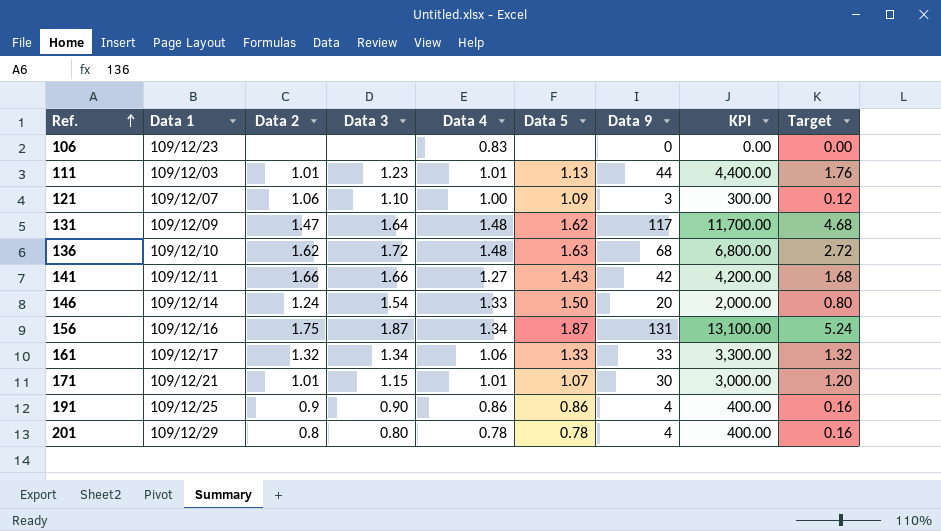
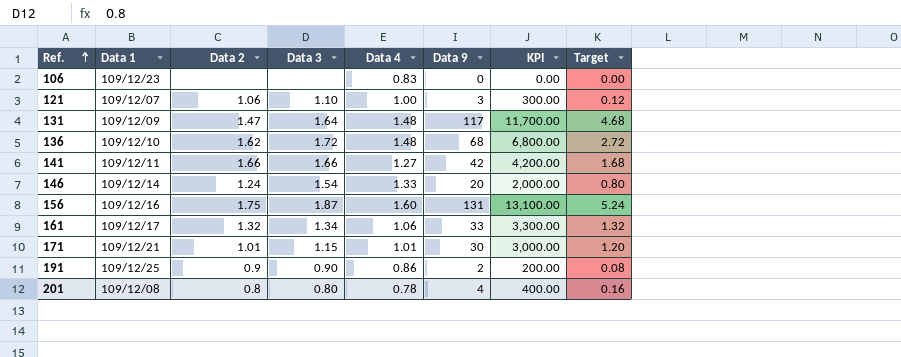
column Data 5 | position: 6 -> none
row 111: 109/12/03 | 1.01 | 1.23 | 1.01 | 1.13 | 44 | 4,400.00 | 1.76 -> none
156 | Data 4: 1.34 -> 1.60
191 | Data 9: 4 -> 2
191 | KPI: 400.00 -> 200.00
191 | Target: 0.16 -> 0.08
201 | Data 1: 109/12/29 -> 109/12/08

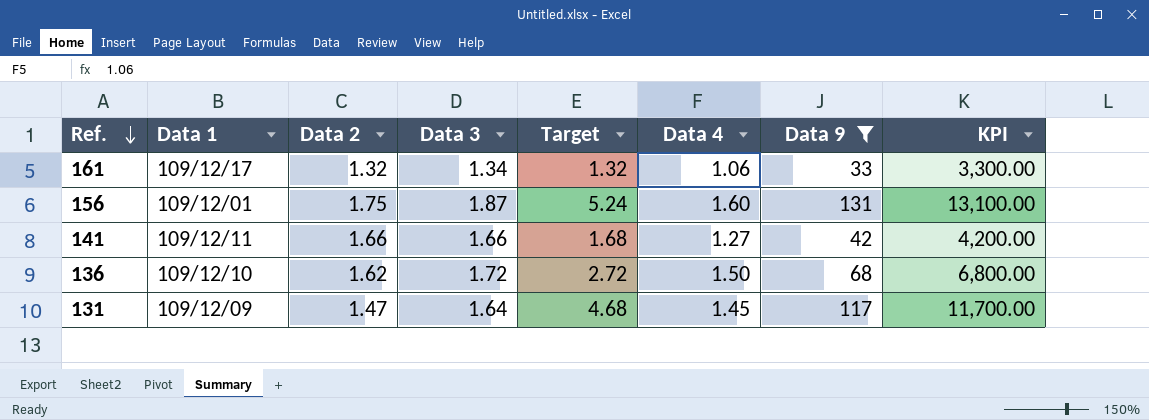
filter: none -> Data 9 >= 33
row order: Ref. ascending -> Ref. descending
column Target | position: 8 -> 5
156 | Data 1: 109/12/16 -> 109/12/01
136 | Data 4: 1.48 -> 1.50
131 | Data 4: 1.48 -> 1.45

